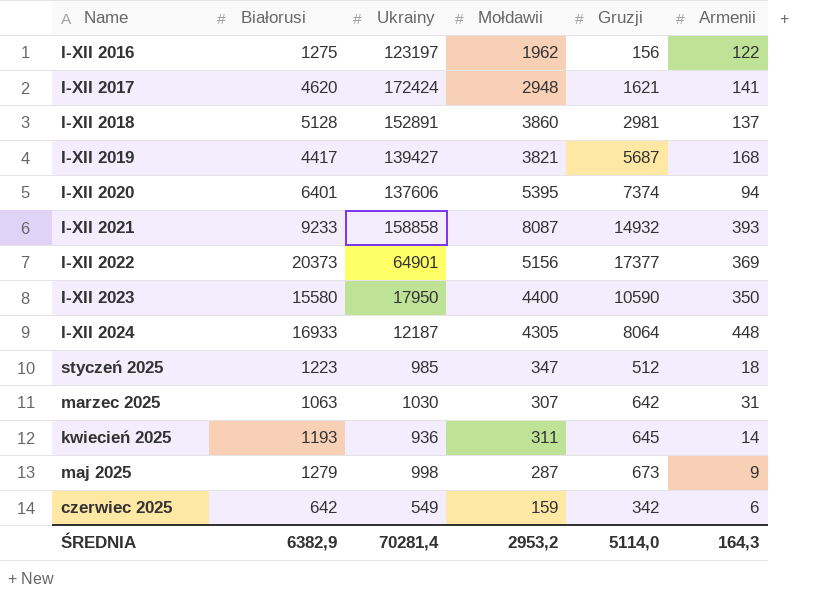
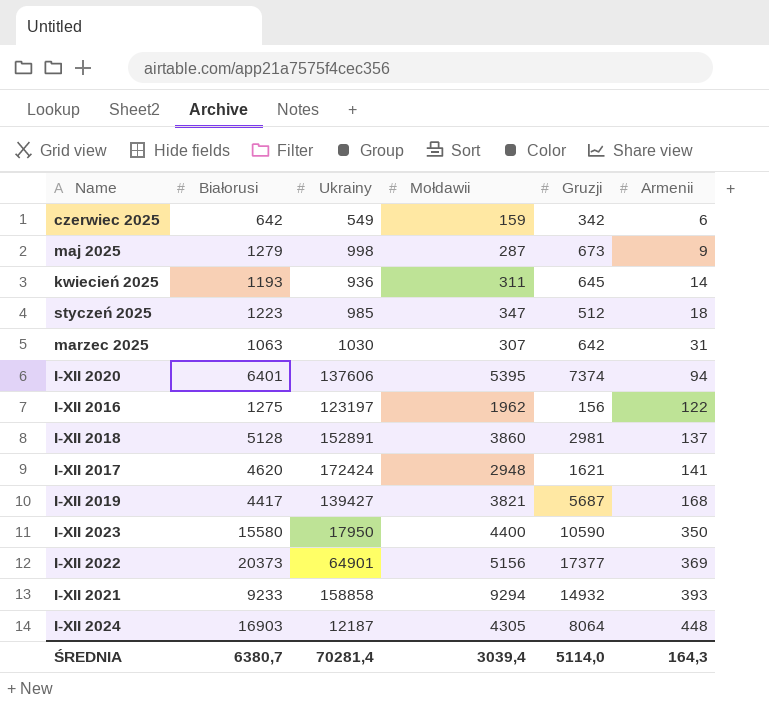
row order: none -> Armenii ascending
I-XII 2021 | Mołdawii: 8087 -> 9294
I-XII 2024 | Białorusi: 16933 -> 16903
ŚREDNIA | Białorusi: 6382,9 -> 6380,7
ŚREDNIA | Mołdawii: 2953,2 -> 3039,4

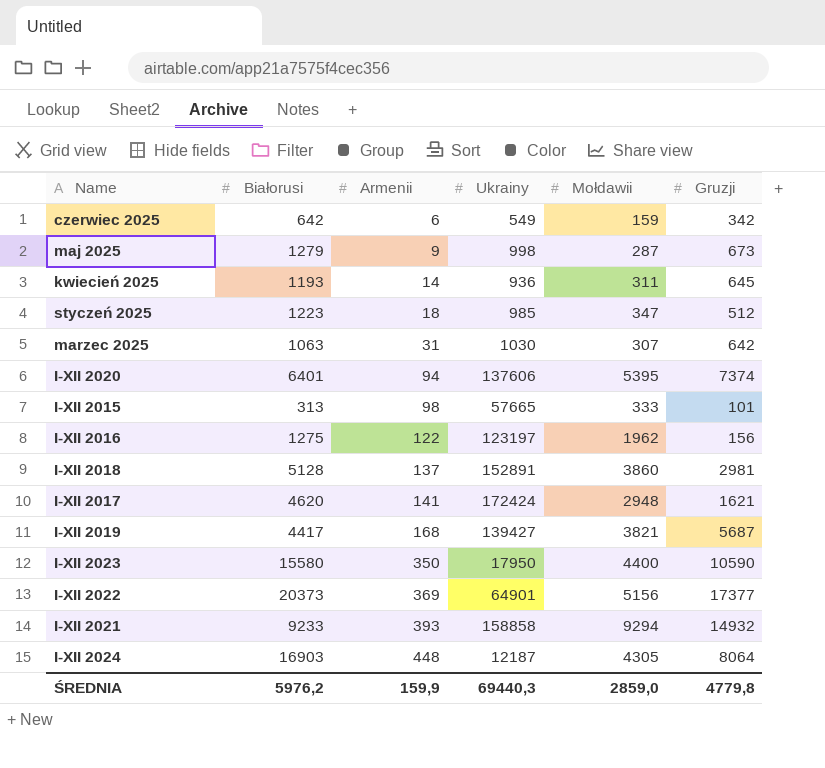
column Armenii | position: 6 -> 3
row I-XII 2015: none -> 313 | 98 | 57665 | 333 | 101
ŚREDNIA | Białorusi: 6380,7 -> 5976,2
ŚREDNIA | Armenii: 164,3 -> 159,9
ŚREDNIA | Ukrainy: 70281,4 -> 69440,3
ŚREDNIA | Mołdawii: 3039,4 -> 2859,0
ŚREDNIA | Gruzji: 5114,0 -> 4779,8

